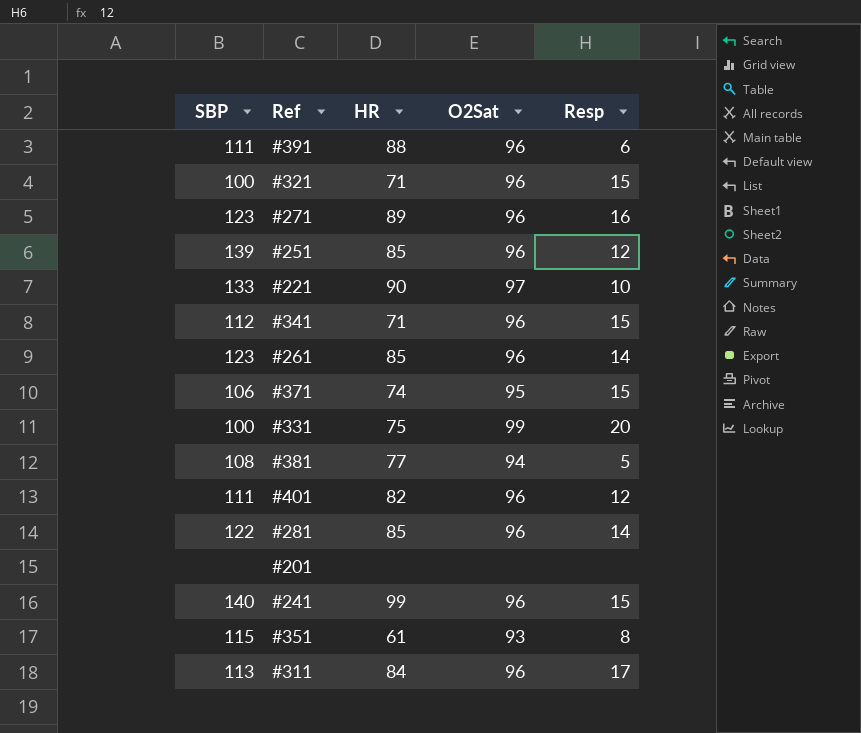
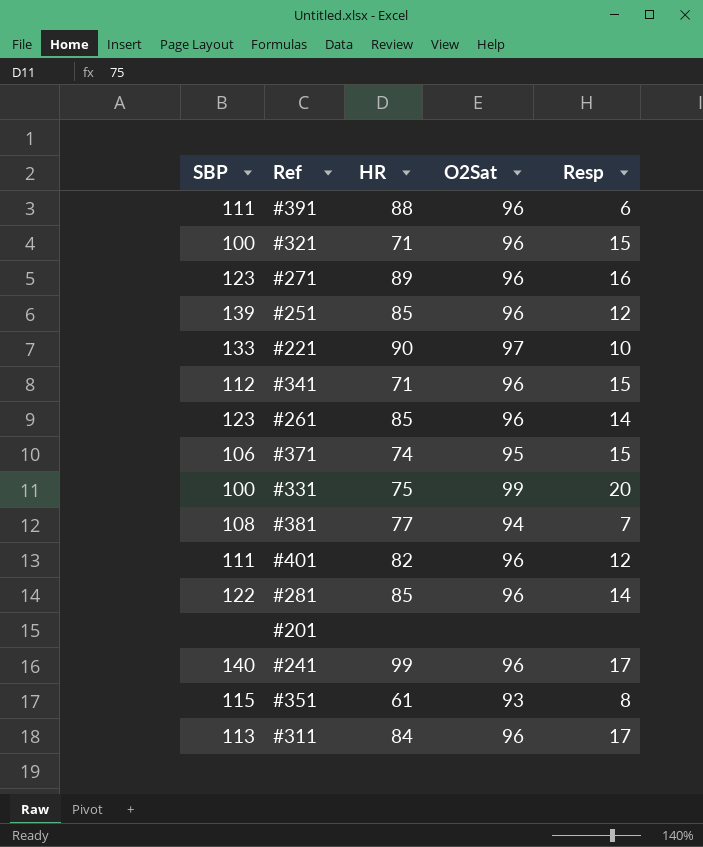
#381 | Resp: 5 -> 7
#241 | Resp: 15 -> 17

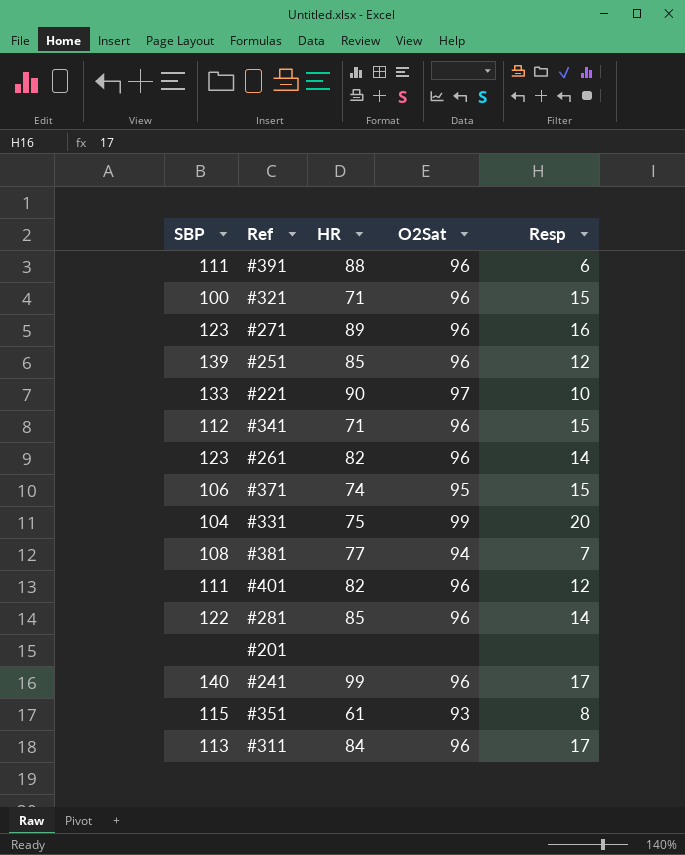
#261 | HR: 85 -> 82
#331 | SBP: 100 -> 104

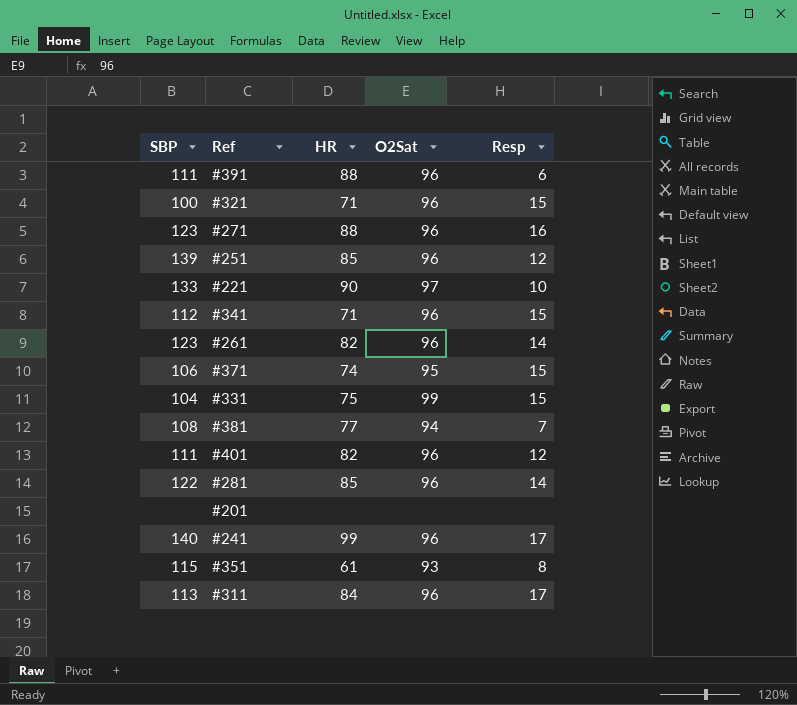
#271 | HR: 89 -> 88
#331 | Resp: 20 -> 15

